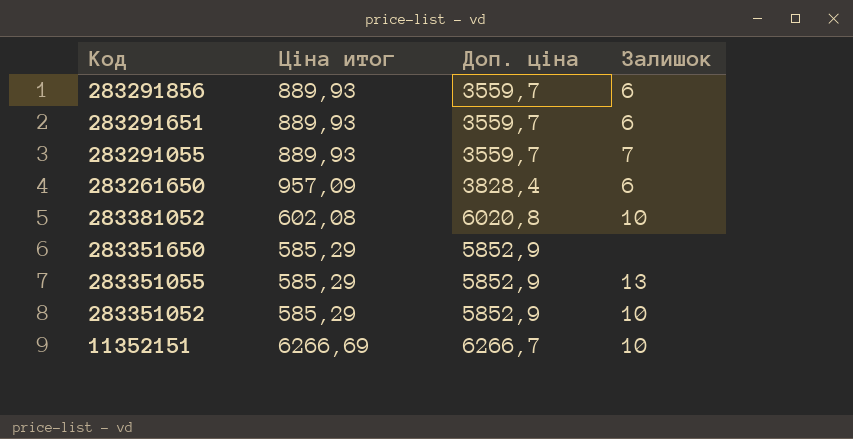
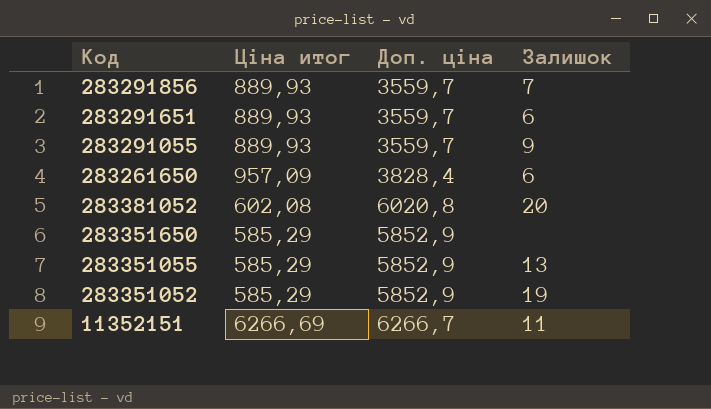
283291856 | Залишок: 6 -> 7
283291055 | Залишок: 7 -> 9
283381052 | Залишок: 10 -> 20
283351052 | Залишок: 10 -> 19
11352151 | Залишок: 10 -> 11

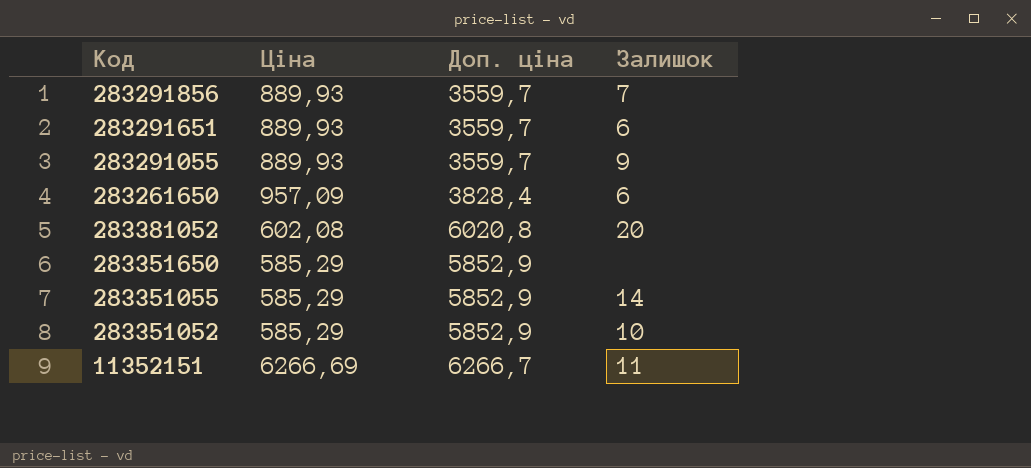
column name: Ціна итог -> Ціна
283351055 | Залишок: 13 -> 14
283351052 | Залишок: 19 -> 10

